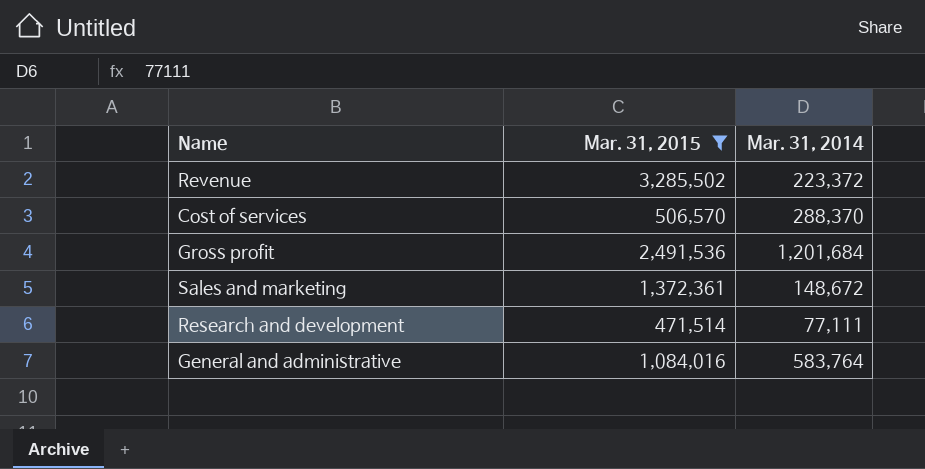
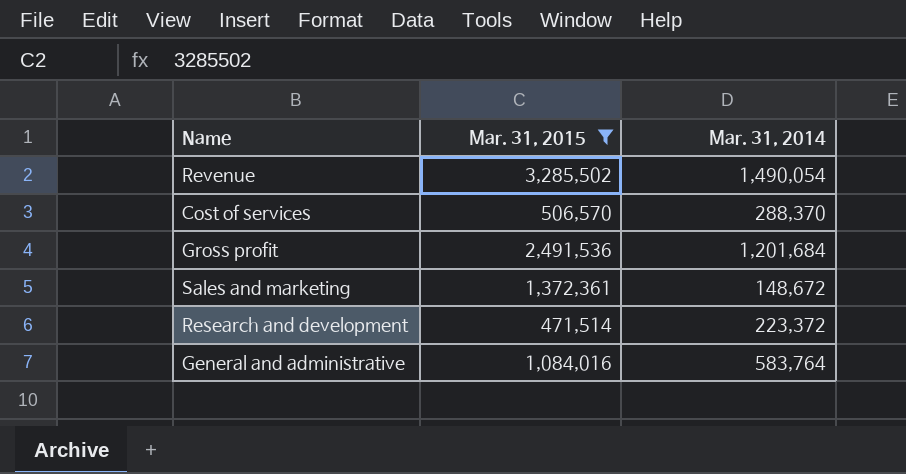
Revenue | Mar. 31, 2014: 223,372 -> 1,490,054
Research and development | Mar. 31, 2014: 77,111 -> 223,372

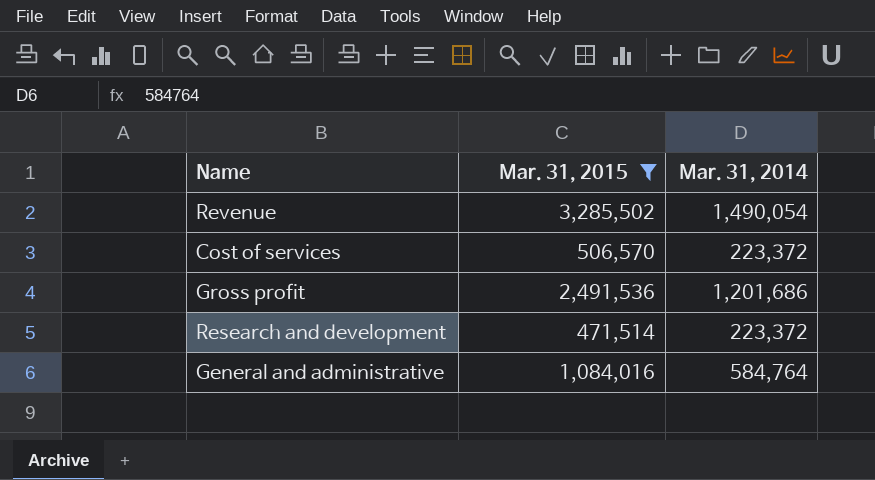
row Sales and marketing: 1,372,361 | 148,672 -> none
Cost of services | Mar. 31, 2014: 288,370 -> 223,372
Gross profit | Mar. 31, 2014: 1,201,684 -> 1,201,686
General and administrative | Mar. 31, 2014: 583,764 -> 584,764

